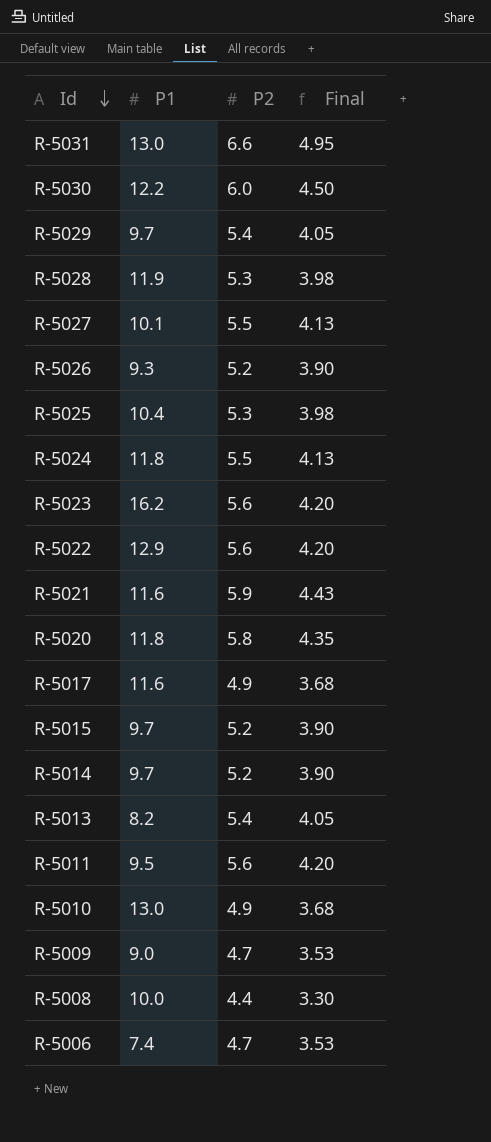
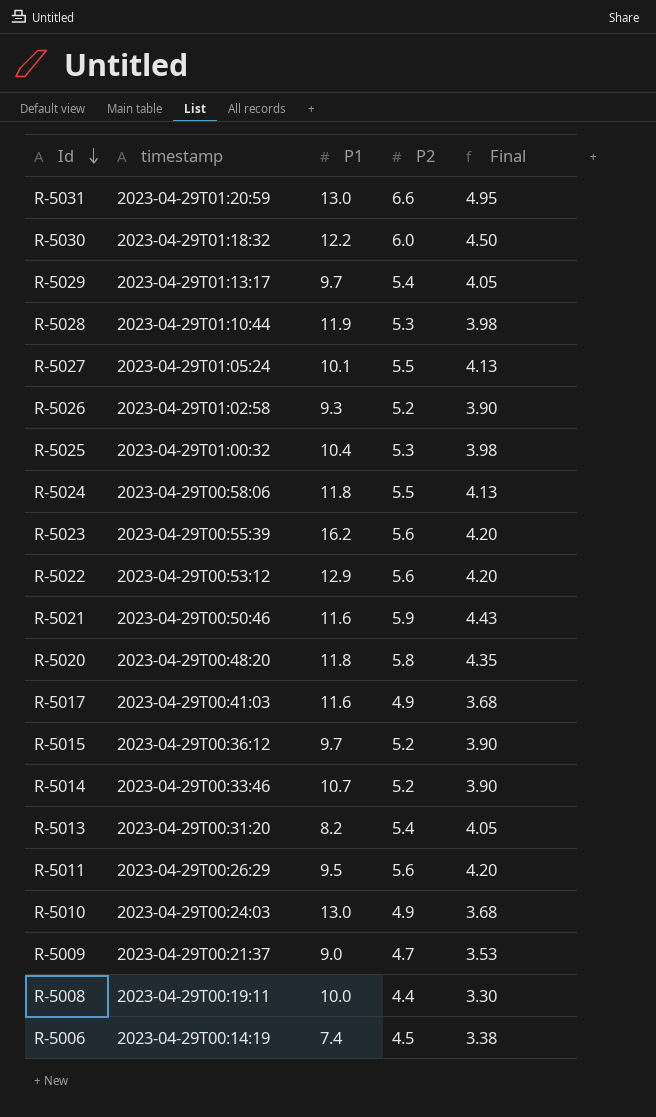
column timestamp | position: none -> 2
R-5014 | P1: 9.7 -> 10.7
R-5006 | P2: 4.7 -> 4.5
R-5006 | Final: 3.53 -> 3.38

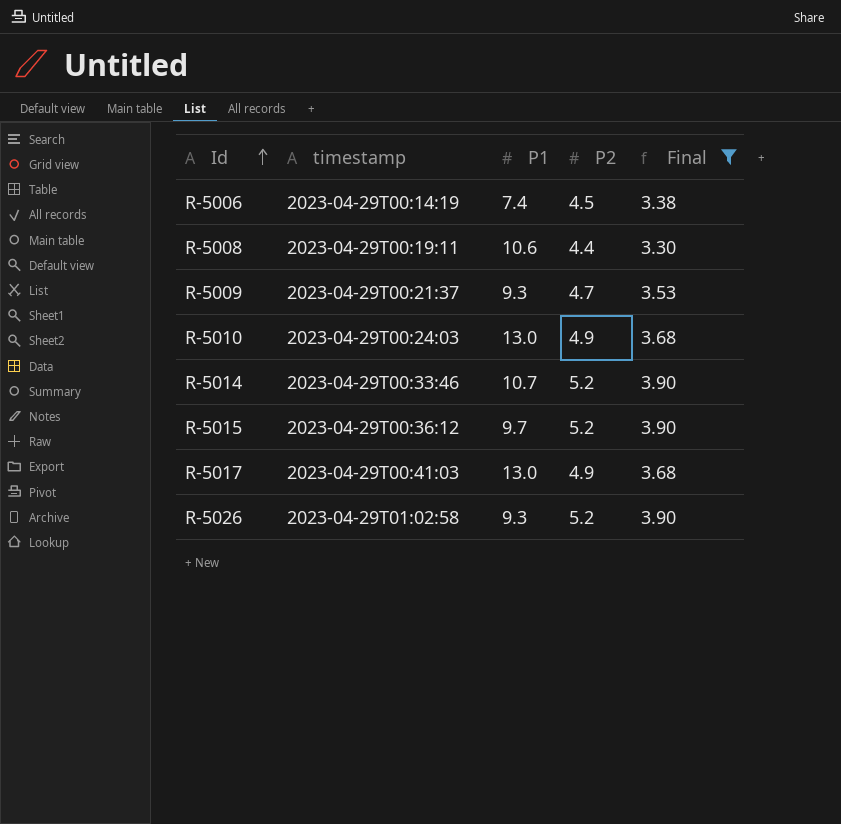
filter: none -> Final <= 3.90
row order: Id descending -> Id ascending
R-5008 | P1: 10.0 -> 10.6
R-5009 | P1: 9.0 -> 9.3
R-5017 | P1: 11.6 -> 13.0

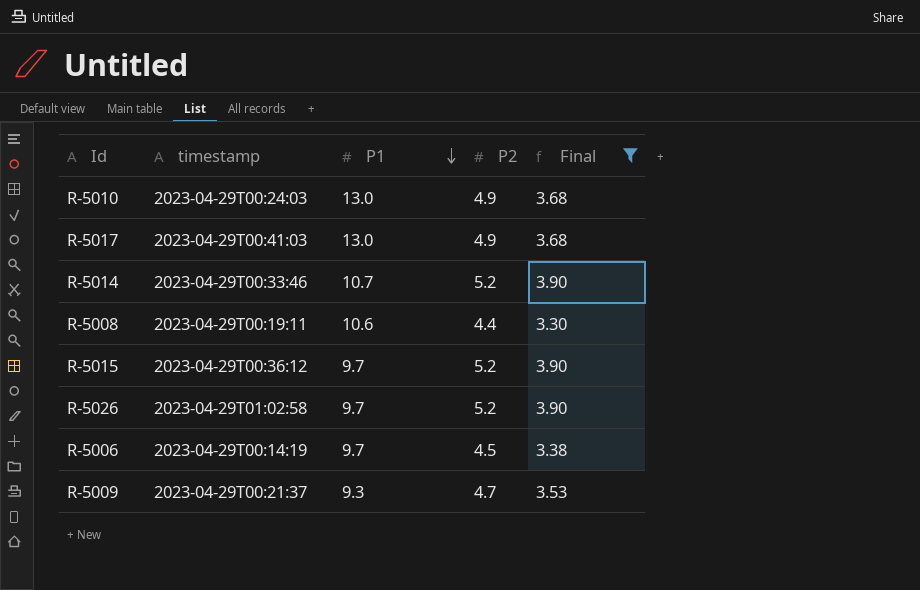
row order: Id ascending -> P1 descending
R-5026 | P1: 9.3 -> 9.7
R-5006 | P1: 7.4 -> 9.7

